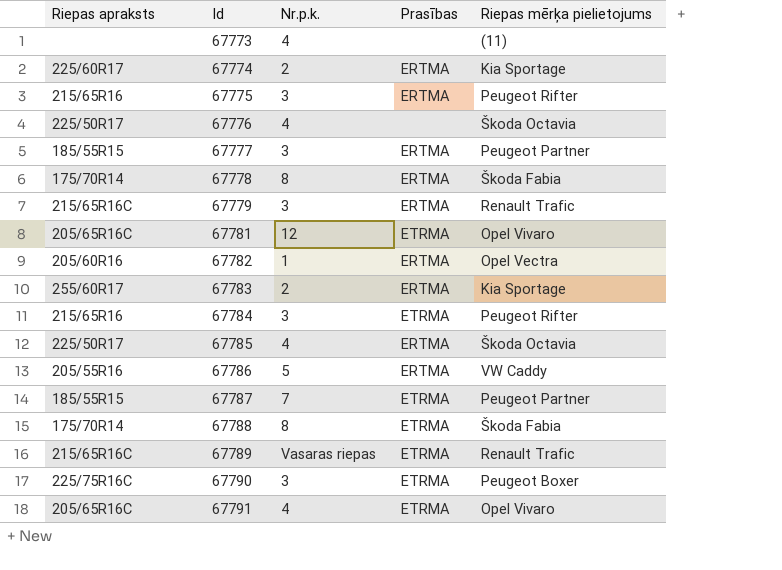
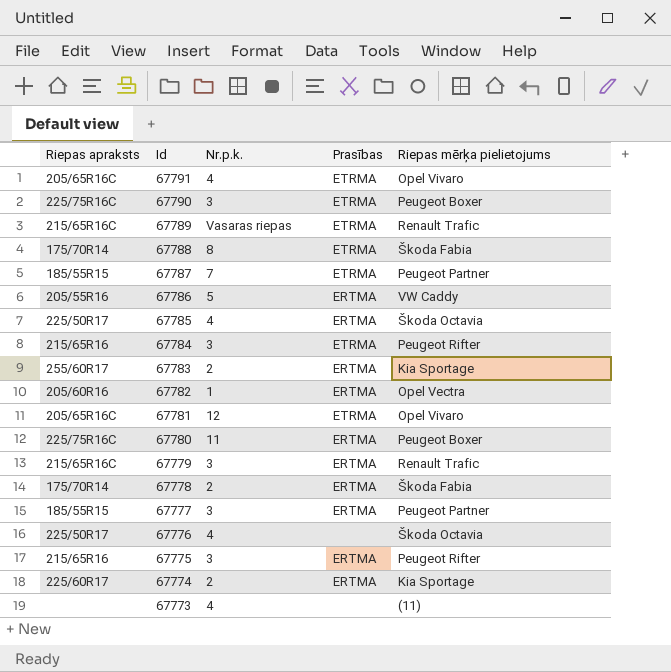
row order: Id ascending -> Id descending
row 67780: none -> 225/75R16C | 11 | ERTMA | Peugeot Boxer
67778 | Nr.p.k.: 8 -> 2

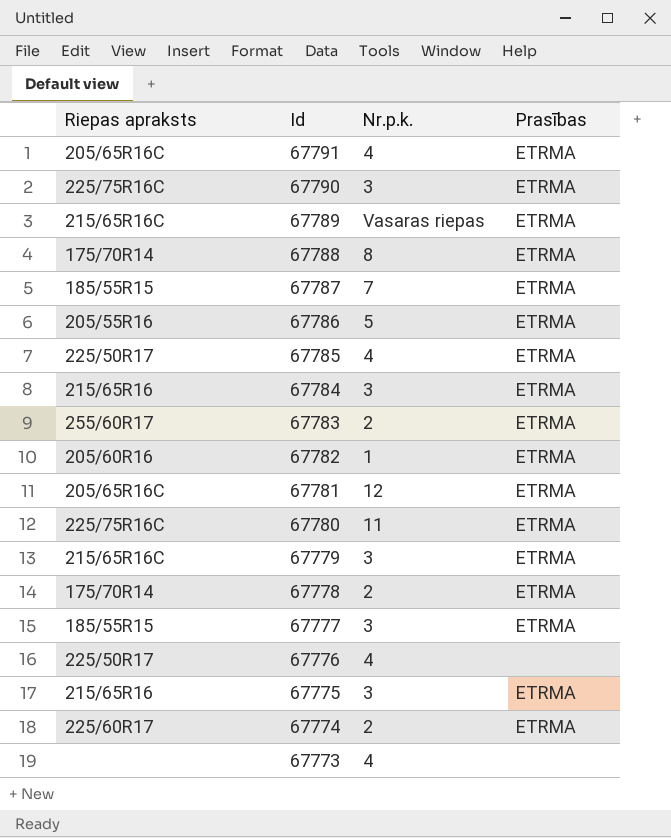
column Riepas mērķa pielietojums | position: 5 -> none
67786 | Prasības: ERTMA -> ETRMA
67785 | Prasības: ERTMA -> ETRMA
67783 | Prasības: ERTMA -> ETRMA
67782 | Prasības: ERTMA -> ETRMA
67780 | Prasības: ERTMA -> ETRMA
67779 | Prasības: ERTMA -> ETRMA
67778 | Prasības: ERTMA -> ETRMA
67777 | Prasības: ERTMA -> ETRMA
67775 | Prasības: ERTMA -> ETRMA
67774 | Prasības: ERTMA -> ETRMA

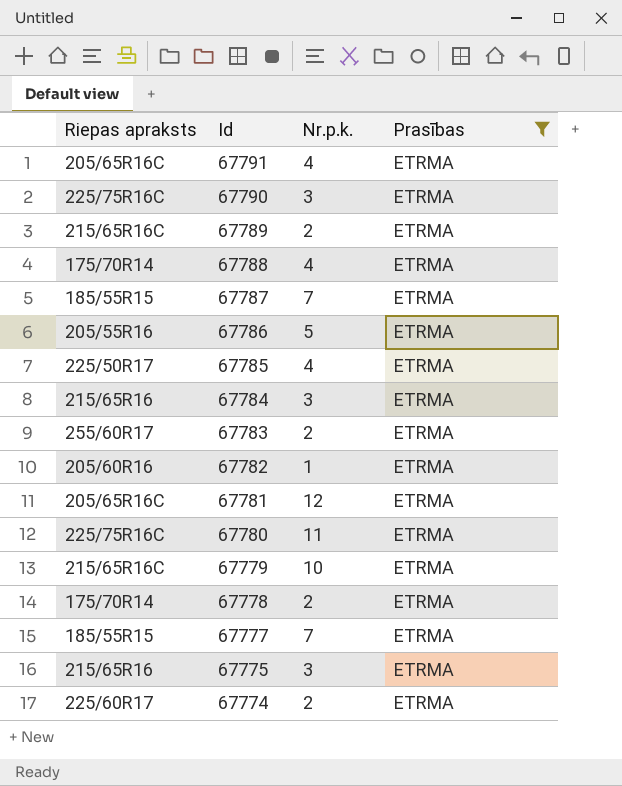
filter: none -> Prasības = ETRMA
67789 | Nr.p.k.: Vasaras riepas -> 2
67788 | Nr.p.k.: 8 -> 4
67779 | Nr.p.k.: 3 -> 10
67777 | Nr.p.k.: 3 -> 7

